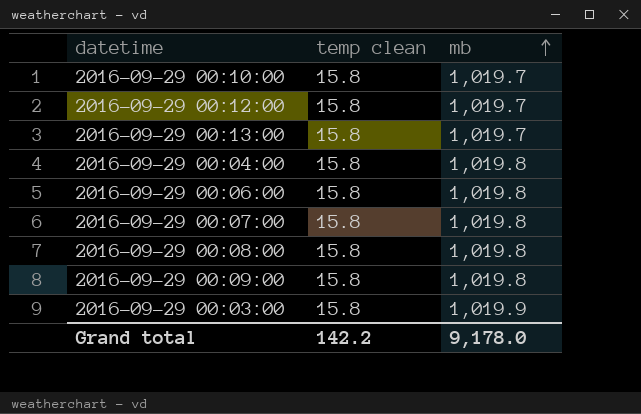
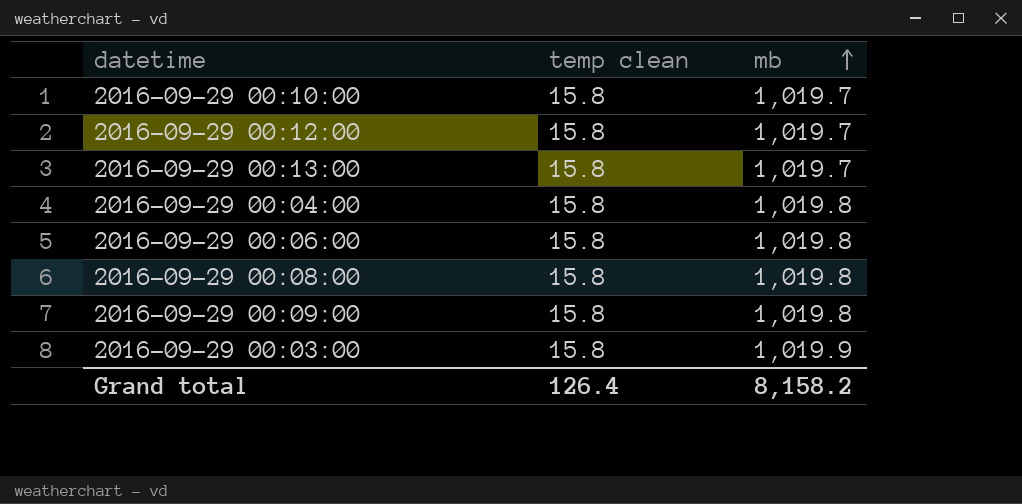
row 2016-09-29 00:07:00: 15.8 | 1,019.8 -> none
Grand total | temp clean: 142.2 -> 126.4
Grand total | mb: 9,178.0 -> 8,158.2

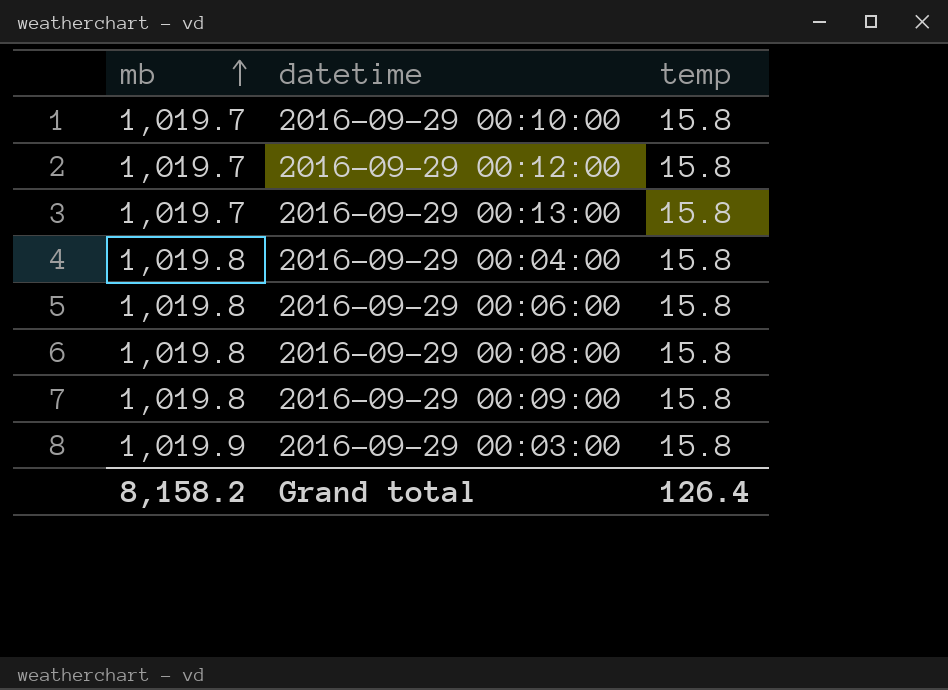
column mb | position: 3 -> 1
column name: temp clean -> temp

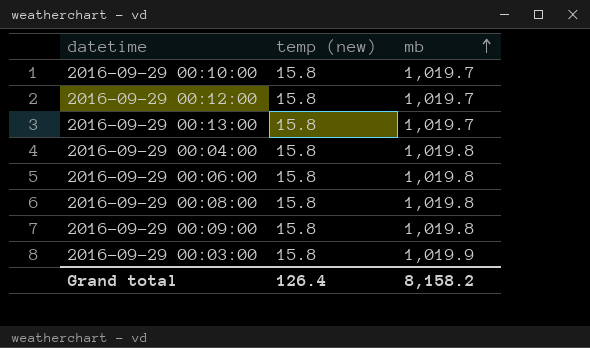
column name: temp -> temp (new)
column mb | position: 1 -> 3

